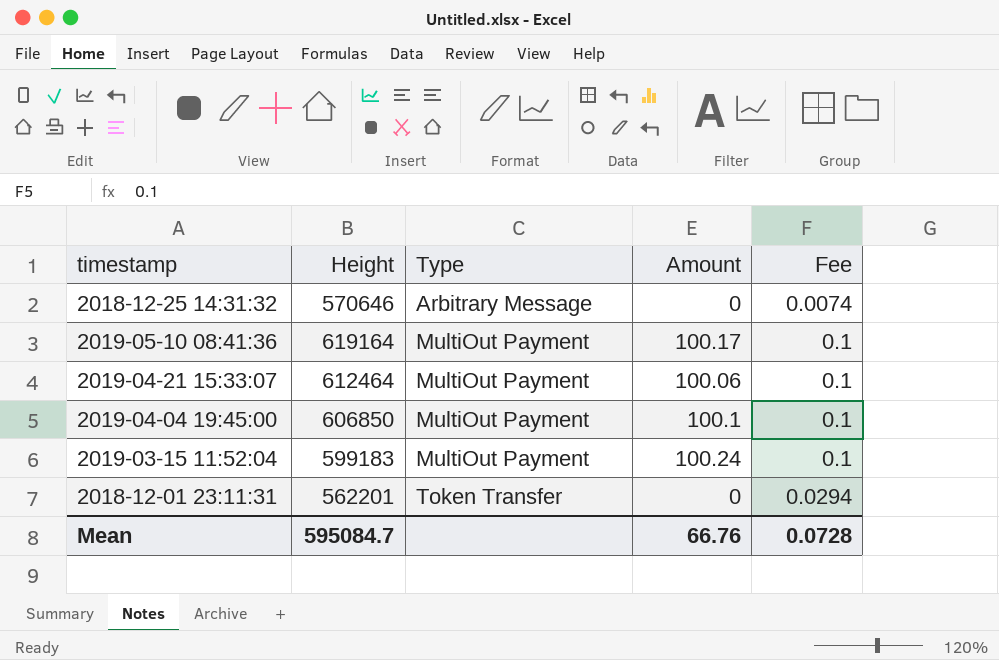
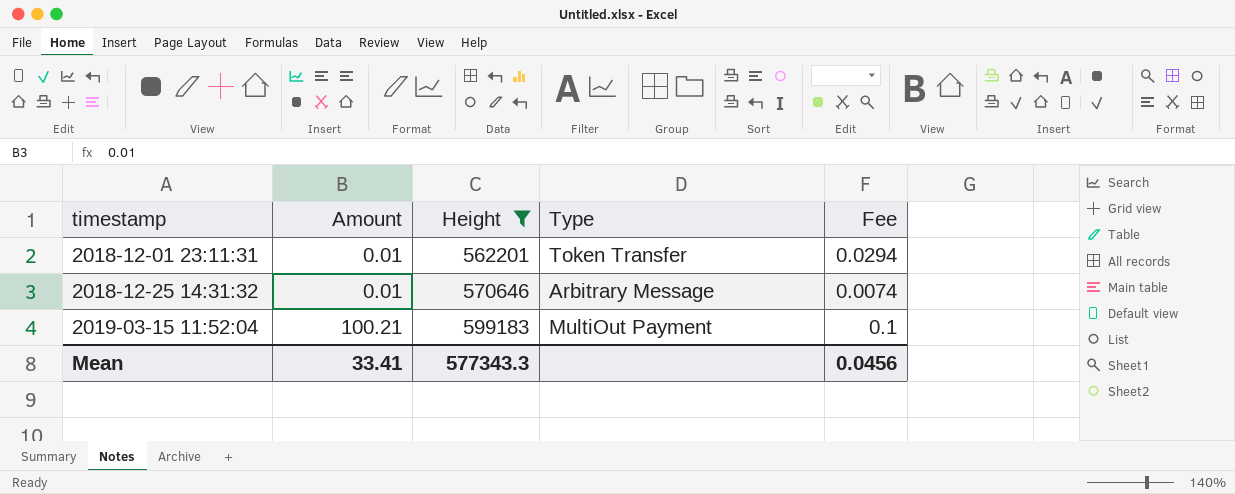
filter: none -> Height <= 599183
row order: Type ascending -> timestamp ascending
column Amount | position: 4 -> 2
2018-12-01 23:11:31 | Amount: 0 -> 0.01
2018-12-25 14:31:32 | Amount: 0 -> 0.01
2019-03-15 11:52:04 | Amount: 100.24 -> 100.21
Mean | Amount: 66.76 -> 33.41
Mean | Height: 595084.7 -> 577343.3
Mean | Fee: 0.0728 -> 0.0456

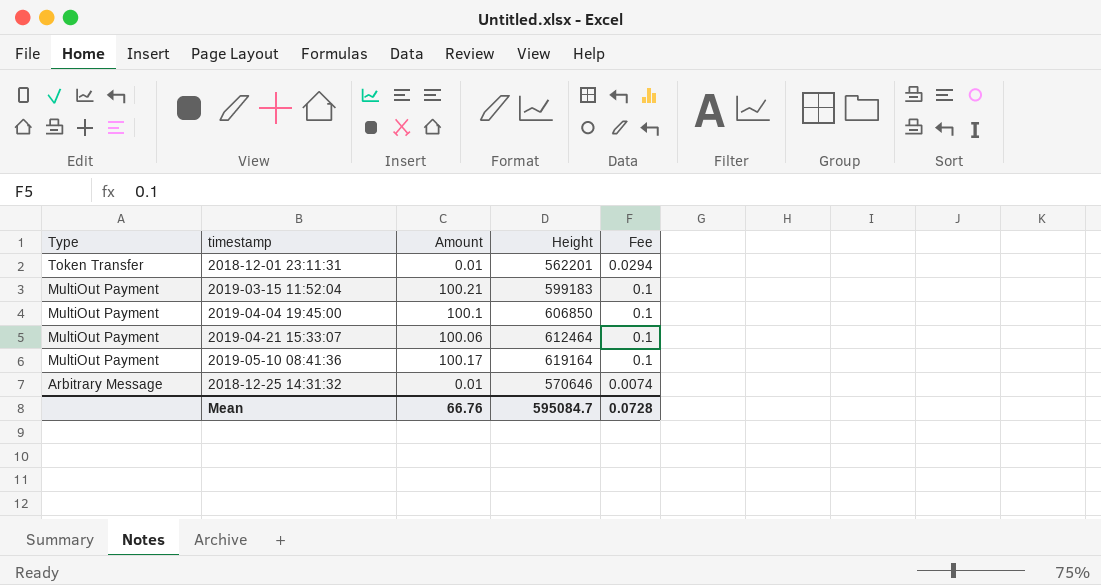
filter: Height <= 599183 -> none
row order: timestamp ascending -> Type descending
column Type | position: 4 -> 1
Mean | Amount: 33.41 -> 66.76
Mean | Height: 577343.3 -> 595084.7
Mean | Fee: 0.0456 -> 0.0728

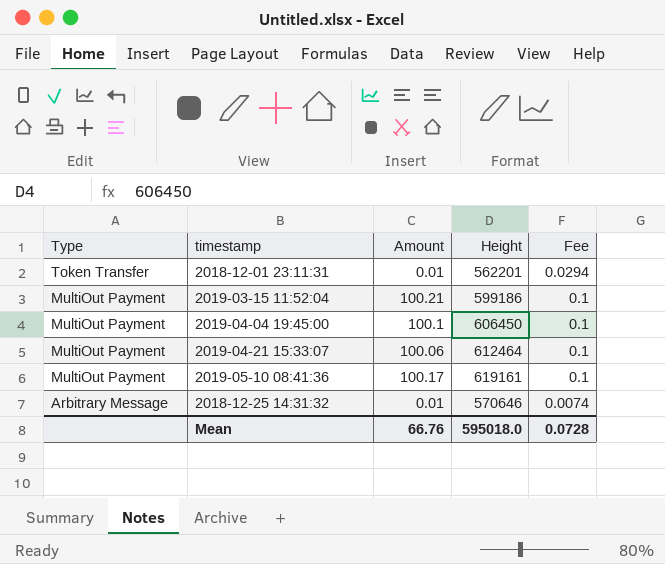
2019-03-15 11:52:04 | Height: 599183 -> 599186
2019-04-04 19:45:00 | Height: 606850 -> 606450
2019-05-10 08:41:36 | Height: 619164 -> 619161
Mean | Height: 595084.7 -> 595018.0

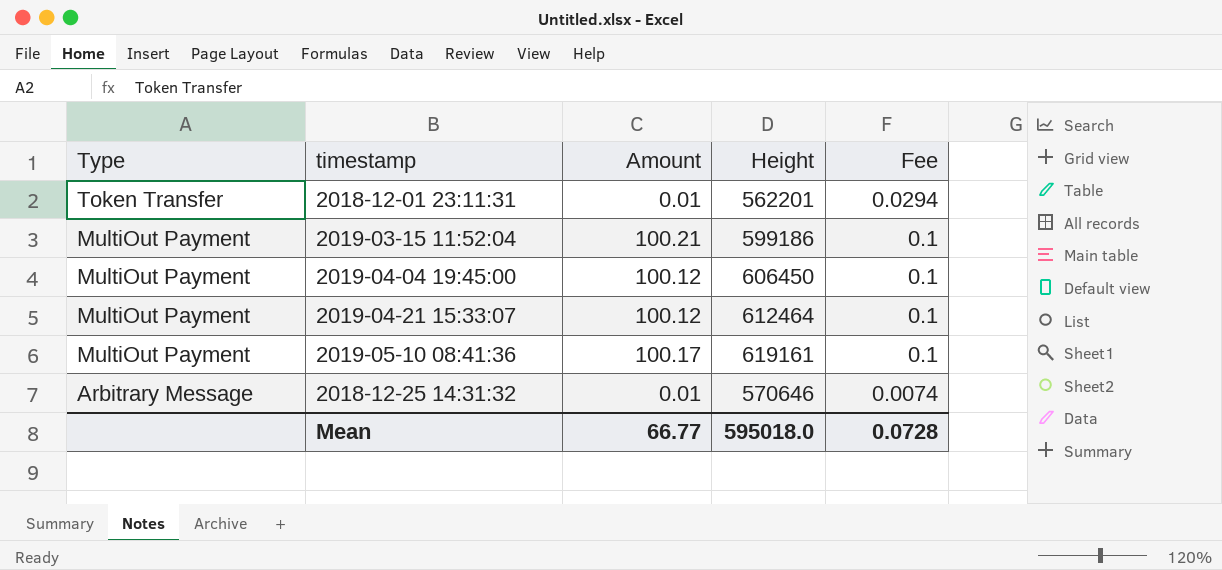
2019-04-04 19:45:00 | Amount: 100.1 -> 100.12
2019-04-21 15:33:07 | Amount: 100.06 -> 100.12
Mean | Amount: 66.76 -> 66.77

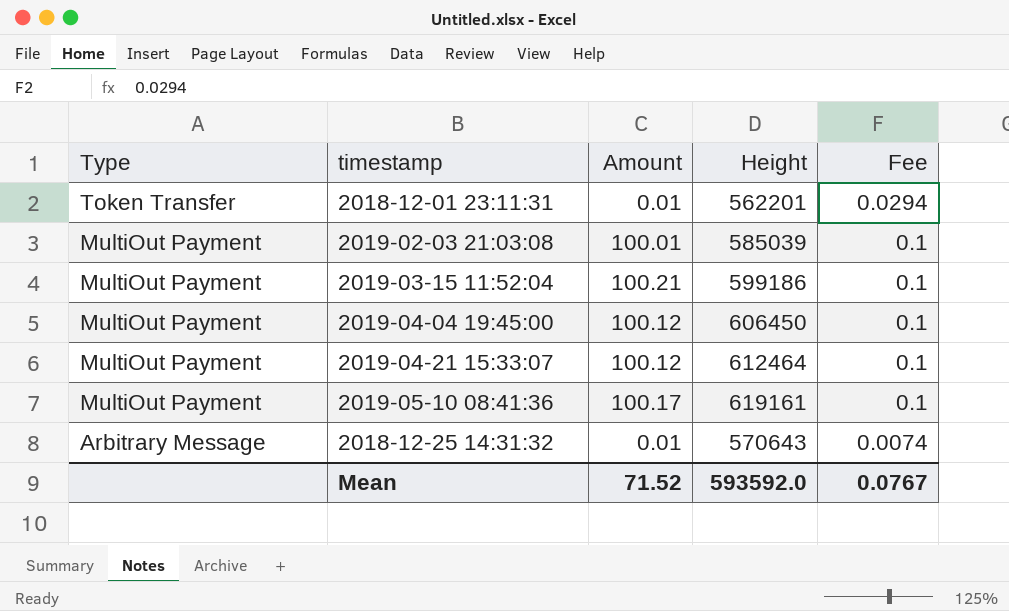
row 2019-02-03 21:03:08: none -> MultiOut Payment | 100.01 | 585039 | 0.1
2018-12-25 14:31:32 | Height: 570646 -> 570643
Mean | Amount: 66.77 -> 71.52
Mean | Height: 595018.0 -> 593592.0
Mean | Fee: 0.0728 -> 0.0767

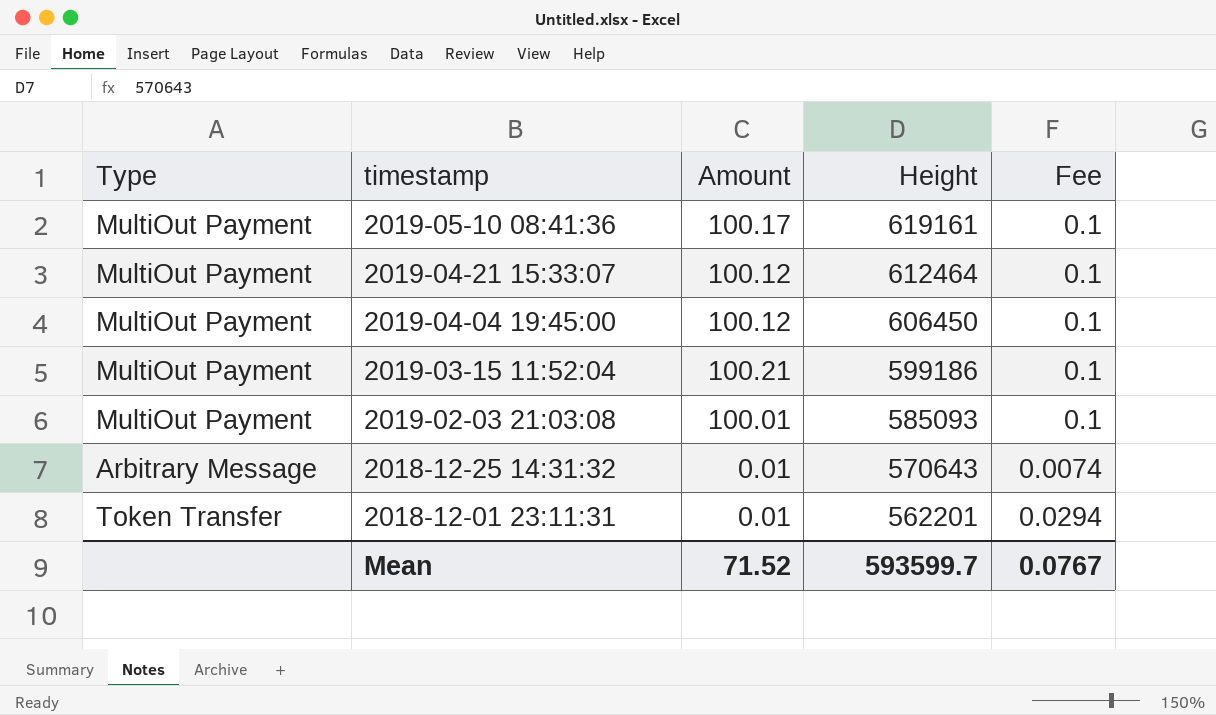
row order: Type descending -> timestamp descending
2019-02-03 21:03:08 | Height: 585039 -> 585093
Mean | Height: 593592.0 -> 593599.7

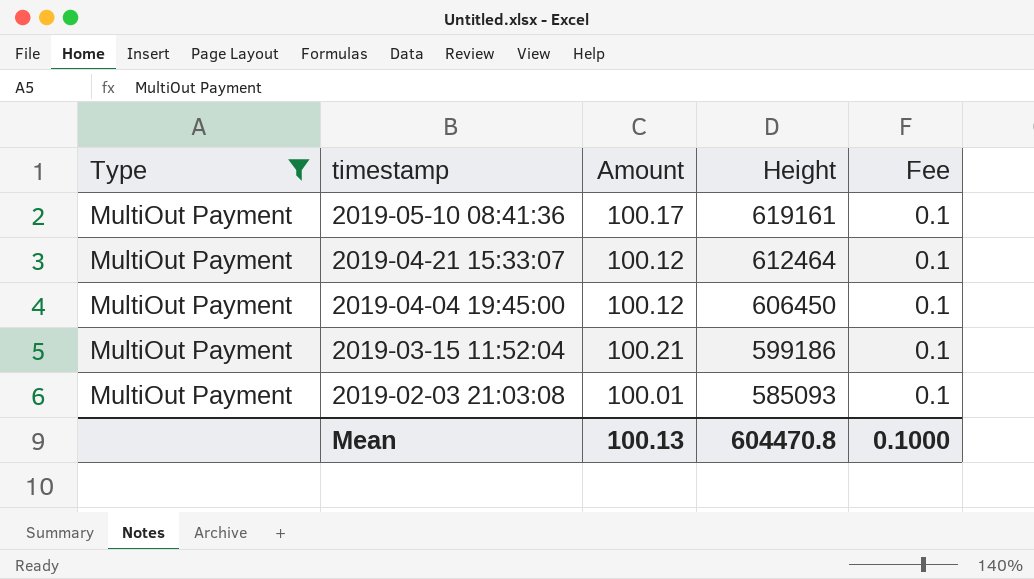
filter: none -> Type = MultiOut Payment
Mean | Amount: 71.52 -> 100.13
Mean | Height: 593599.7 -> 604470.8
Mean | Fee: 0.0767 -> 0.1000

